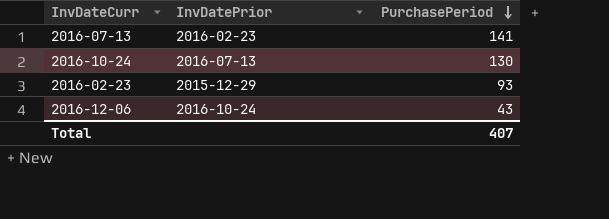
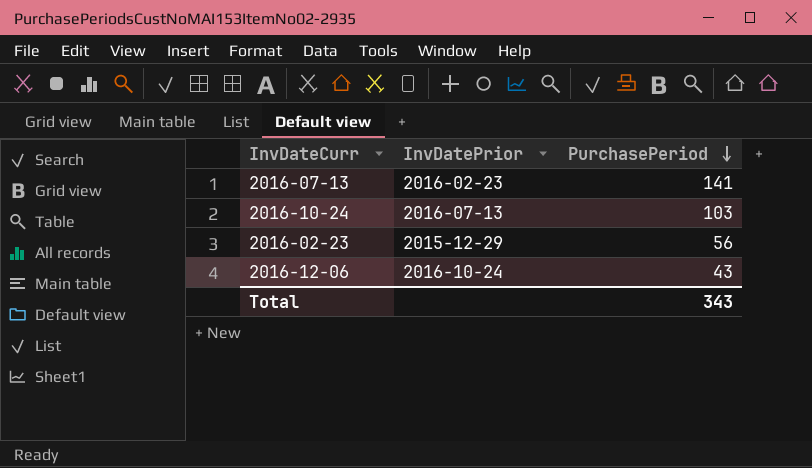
2016-10-24 | PurchasePeriod: 130 -> 103
2016-02-23 | PurchasePeriod: 93 -> 56
Total | PurchasePeriod: 407 -> 343

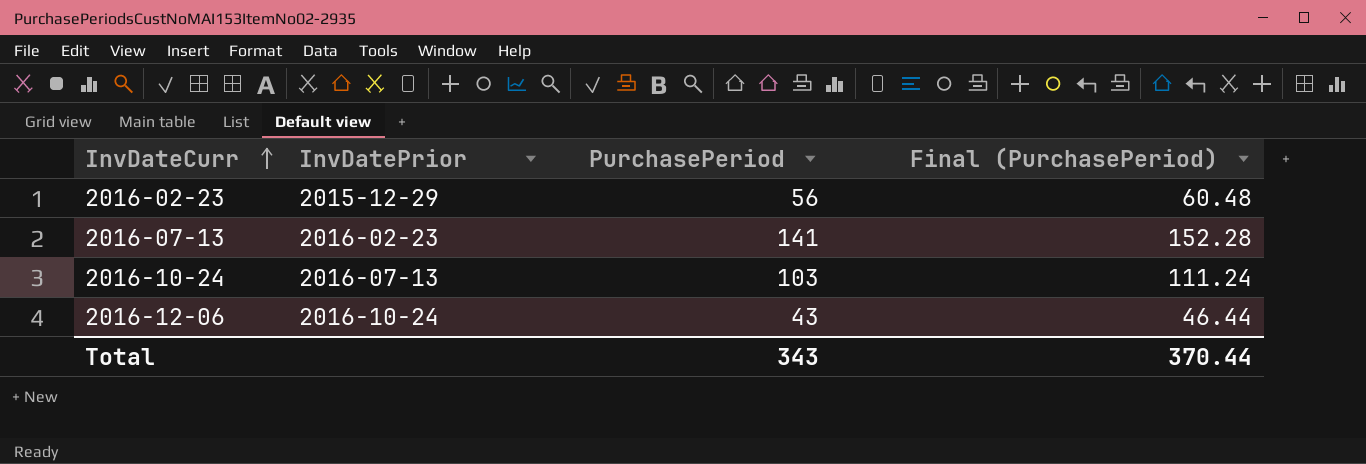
row order: PurchasePeriod descending -> InvDateCurr ascending
column Final (PurchasePeriod) | formula: none -> [PurchasePeriod] * 1.08

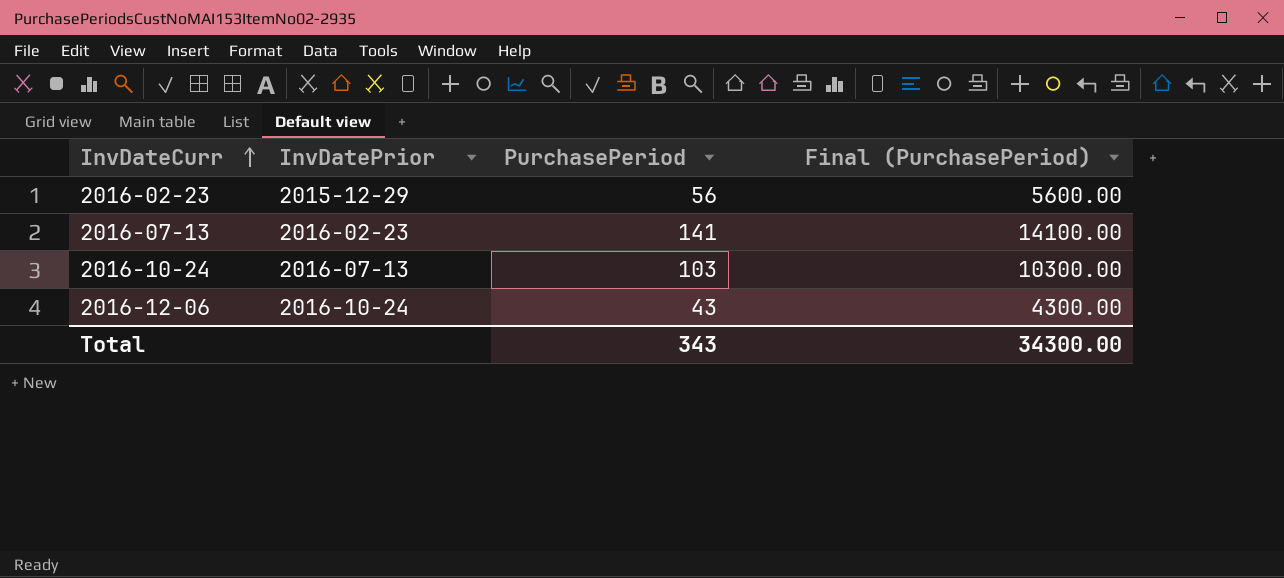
column Final (PurchasePeriod) | formula: [PurchasePeriod] * 1.08 -> [PurchasePeriod] * 100
Total | Final (PurchasePeriod): 370.44 -> 34300.00

